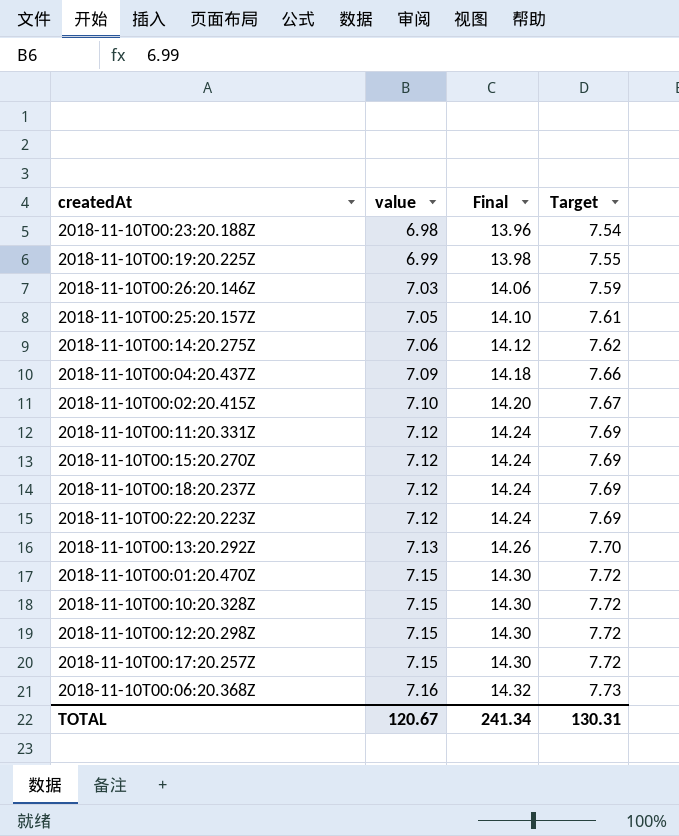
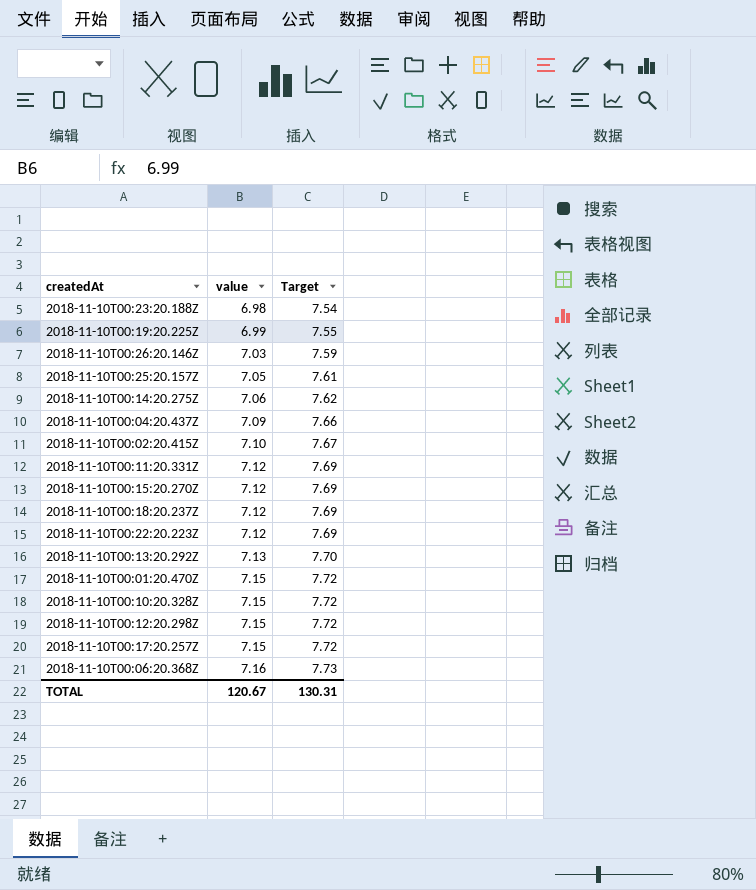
column Final | formula: [value] * 2 -> none

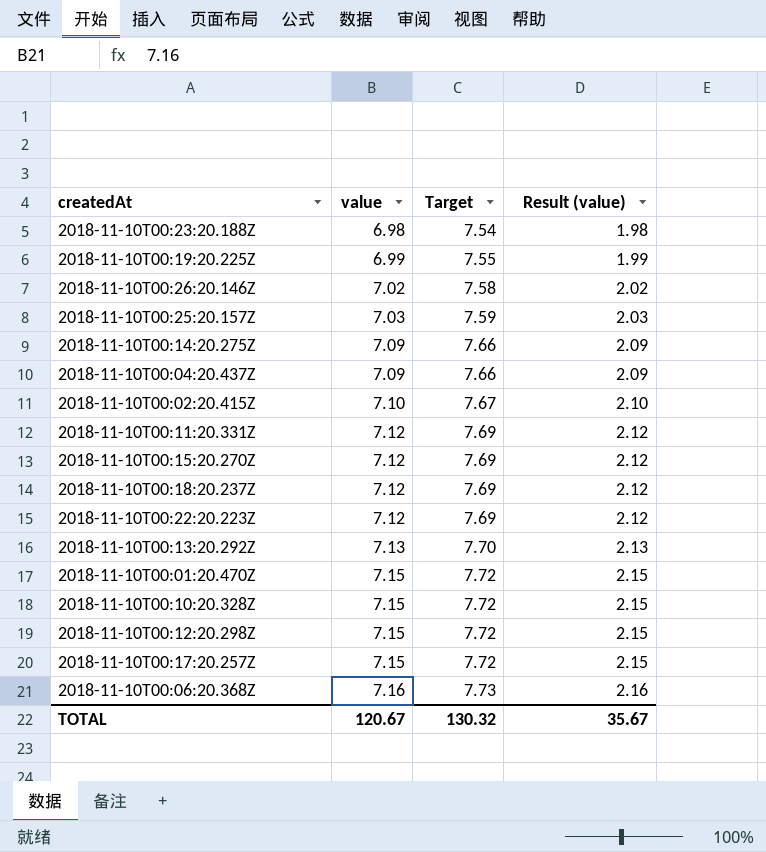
column Result (value) | formula: none -> [value] - 5
2018-11-10T00:26:20.146Z | value: 7.03 -> 7.02
2018-11-10T00:26:20.146Z | Target: 7.59 -> 7.58
2018-11-10T00:25:20.157Z | value: 7.05 -> 7.03
2018-11-10T00:25:20.157Z | Target: 7.61 -> 7.59
2018-11-10T00:14:20.275Z | value: 7.06 -> 7.09
2018-11-10T00:14:20.275Z | Target: 7.62 -> 7.66
TOTAL | Target: 130.31 -> 130.32

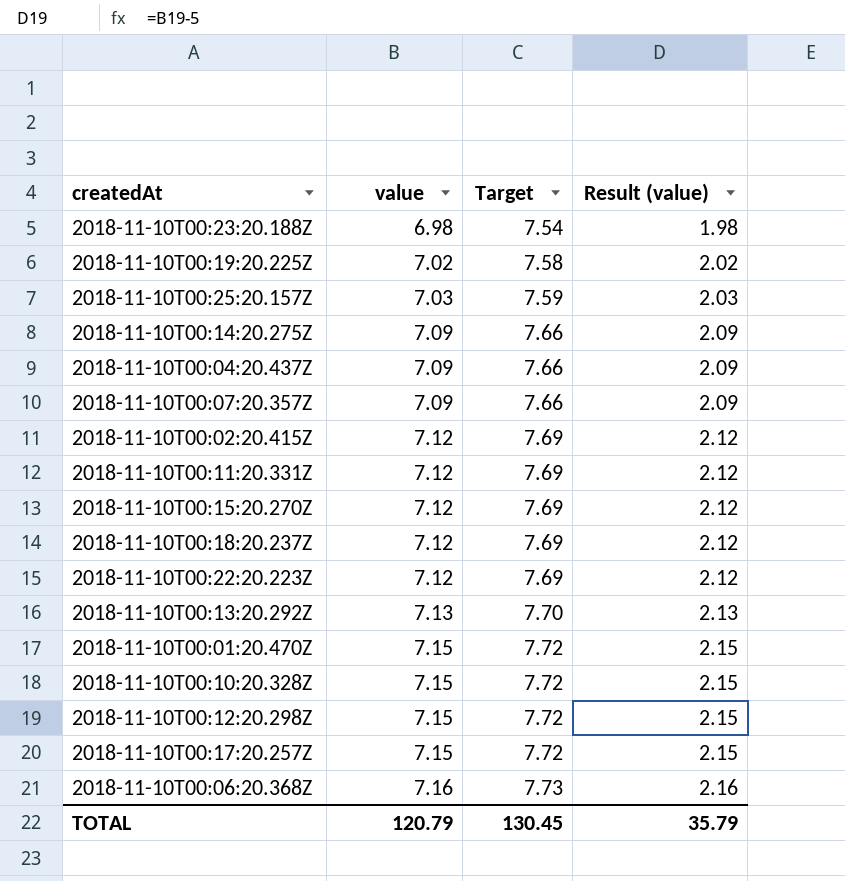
row 2018-11-10T00:26:20.146Z: 7.02 | 7.58 | 2.02 -> none
2018-11-10T00:19:20.225Z | value: 6.99 -> 7.02
2018-11-10T00:19:20.225Z | Target: 7.55 -> 7.58
2018-11-10T00:19:20.225Z | Result (value): 1.99 -> 2.02
row 2018-11-10T00:07:20.357Z: none -> 7.09 | 7.66 | 2.09
2018-11-10T00:02:20.415Z | value: 7.10 -> 7.12
2018-11-10T00:02:20.415Z | Target: 7.67 -> 7.69
2018-11-10T00:02:20.415Z | Result (value): 2.10 -> 2.12
TOTAL | value: 120.67 -> 120.79
TOTAL | Target: 130.32 -> 130.45
TOTAL | Result (value): 35.67 -> 35.79

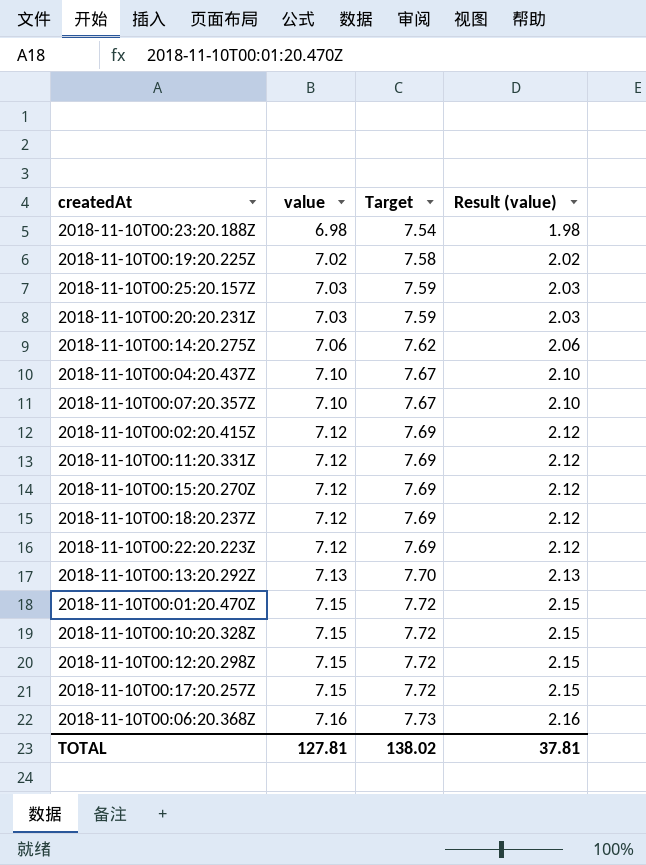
row 2018-11-10T00:20:20.231Z: none -> 7.03 | 7.59 | 2.03
2018-11-10T00:14:20.275Z | value: 7.09 -> 7.06
2018-11-10T00:14:20.275Z | Target: 7.66 -> 7.62
2018-11-10T00:14:20.275Z | Result (value): 2.09 -> 2.06
2018-11-10T00:04:20.437Z | value: 7.09 -> 7.10
2018-11-10T00:04:20.437Z | Target: 7.66 -> 7.67
2018-11-10T00:04:20.437Z | Result (value): 2.09 -> 2.10
2018-11-10T00:07:20.357Z | value: 7.09 -> 7.10
2018-11-10T00:07:20.357Z | Target: 7.66 -> 7.67
2018-11-10T00:07:20.357Z | Result (value): 2.09 -> 2.10
TOTAL | value: 120.79 -> 127.81
TOTAL | Target: 130.45 -> 138.02
TOTAL | Result (value): 35.79 -> 37.81

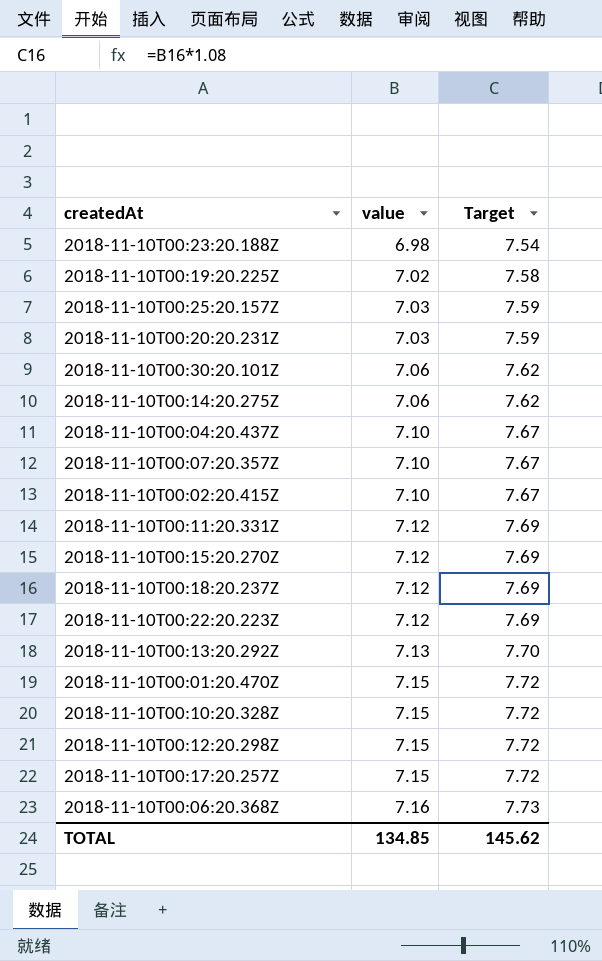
column Result (value) | formula: [value] - 5 -> none
row 2018-11-10T00:30:20.101Z: none -> 7.06 | 7.62
2018-11-10T00:02:20.415Z | value: 7.12 -> 7.10
2018-11-10T00:02:20.415Z | Target: 7.69 -> 7.67
TOTAL | value: 127.81 -> 134.85
TOTAL | Target: 138.02 -> 145.62

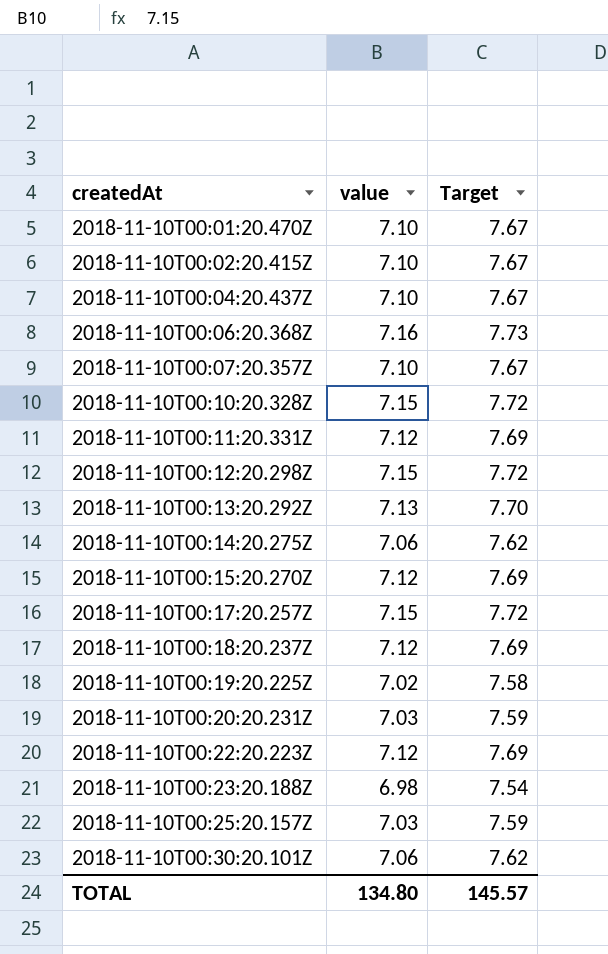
row order: value ascending -> createdAt ascending
2018-11-10T00:01:20.470Z | value: 7.15 -> 7.10
2018-11-10T00:01:20.470Z | Target: 7.72 -> 7.67
TOTAL | value: 134.85 -> 134.80
TOTAL | Target: 145.62 -> 145.57

